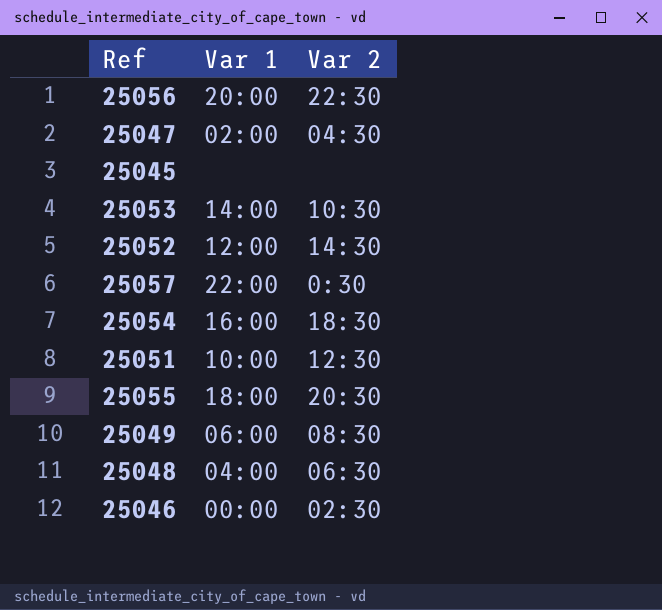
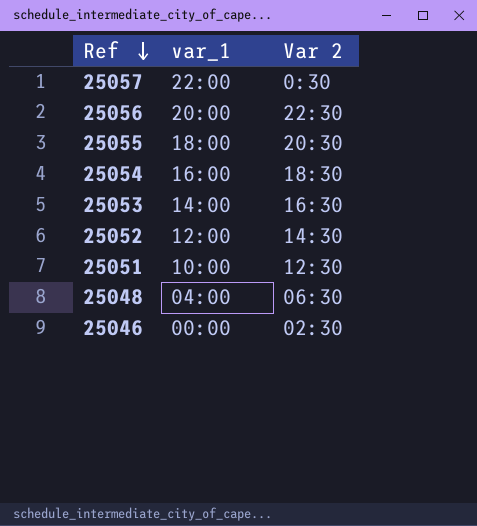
row order: none -> Ref descending
column name: Var 1 -> var_1
row 25047: 02:00 | 04:30 -> none
row 25045: none | none -> none
row 25049: 06:00 | 08:30 -> none
25053 | Var 2: 10:30 -> 16:30

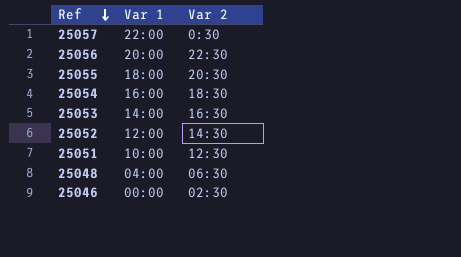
column name: var_1 -> Var 1

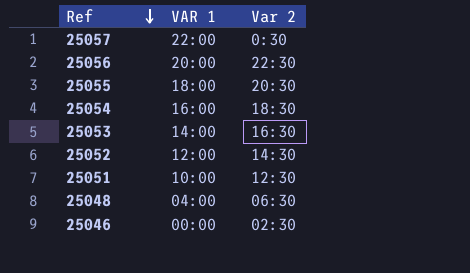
column name: Var 1 -> VAR 1

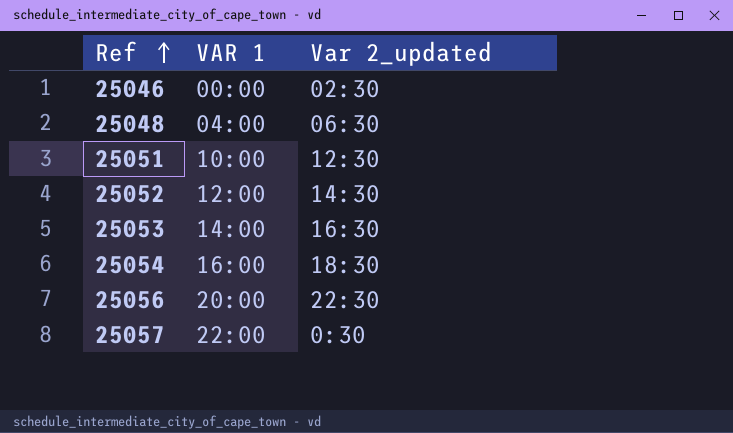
row order: Ref descending -> Ref ascending
column name: Var 2 -> Var 2_updated
row 25055: 18:00 | 20:30 -> none

